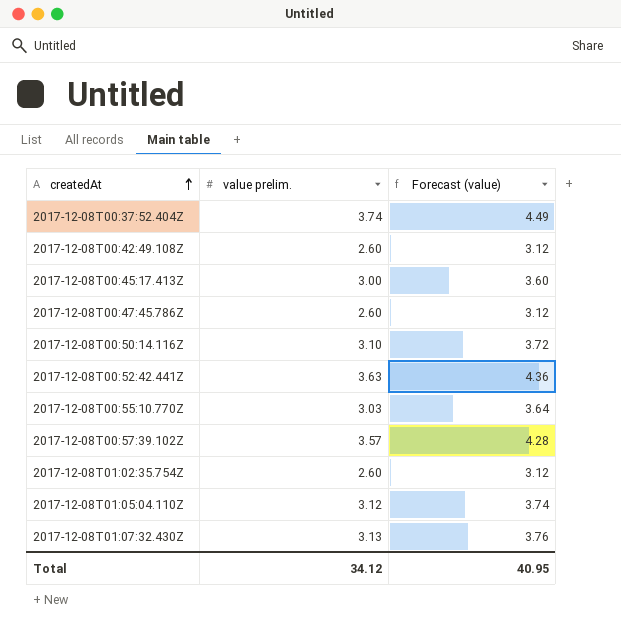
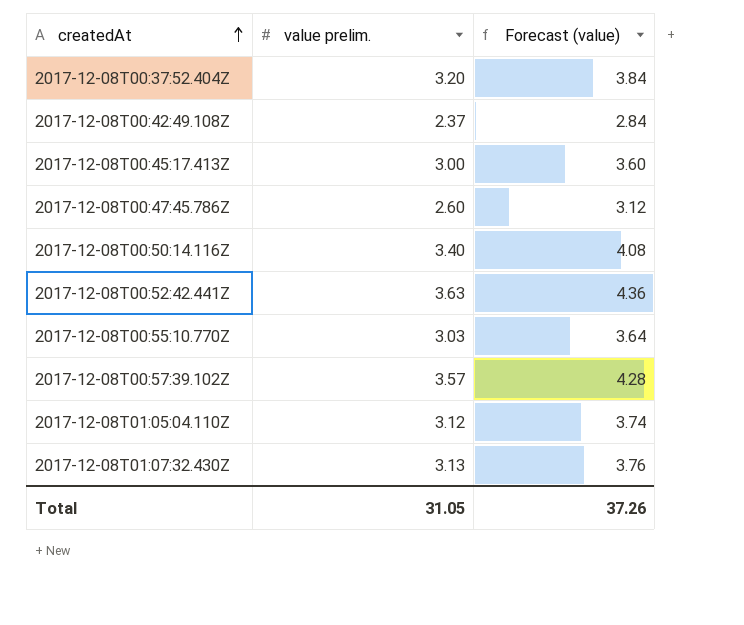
row 2017-12-08T01:02:35.754Z: 2.60 | 3.12 -> none
2017-12-08T00:37:52.404Z | value prelim.: 3.74 -> 3.20
2017-12-08T00:37:52.404Z | Forecast (value): 4.49 -> 3.84
2017-12-08T00:42:49.108Z | value prelim.: 2.60 -> 2.37
2017-12-08T00:42:49.108Z | Forecast (value): 3.12 -> 2.84
2017-12-08T00:50:14.116Z | value prelim.: 3.10 -> 3.40
2017-12-08T00:50:14.116Z | Forecast (value): 3.72 -> 4.08
Total | value prelim.: 34.12 -> 31.05
Total | Forecast (value): 40.95 -> 37.26

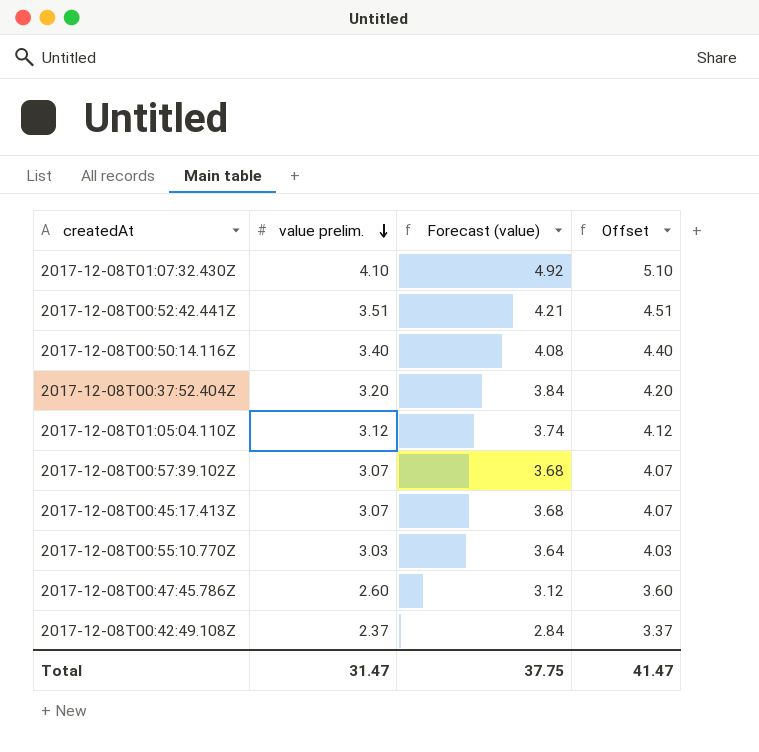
row order: createdAt ascending -> value prelim. descending
column Offset | formula: none -> [value prelim.] + 1
2017-12-08T01:07:32.430Z | value prelim.: 3.13 -> 4.10
2017-12-08T01:07:32.430Z | Forecast (value): 3.76 -> 4.92
2017-12-08T00:52:42.441Z | value prelim.: 3.63 -> 3.51
2017-12-08T00:52:42.441Z | Forecast (value): 4.36 -> 4.21
2017-12-08T00:57:39.102Z | value prelim.: 3.57 -> 3.07
2017-12-08T00:57:39.102Z | Forecast (value): 4.28 -> 3.68
2017-12-08T00:45:17.413Z | value prelim.: 3.00 -> 3.07
2017-12-08T00:45:17.413Z | Forecast (value): 3.60 -> 3.68
Total | value prelim.: 31.05 -> 31.47
Total | Forecast (value): 37.26 -> 37.75

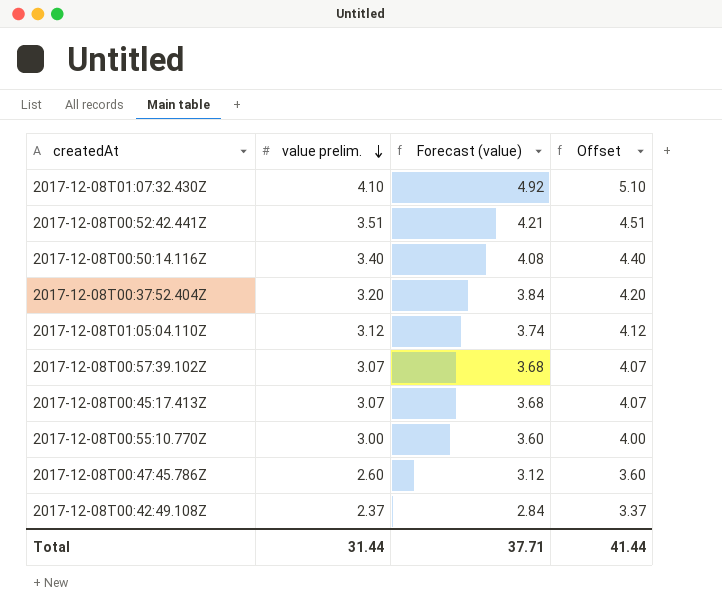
2017-12-08T00:55:10.770Z | value prelim.: 3.03 -> 3.00
2017-12-08T00:55:10.770Z | Forecast (value): 3.64 -> 3.60
2017-12-08T00:55:10.770Z | Offset: 4.03 -> 4.00
Total | value prelim.: 31.47 -> 31.44
Total | Forecast (value): 37.75 -> 37.71
Total | Offset: 41.47 -> 41.44

